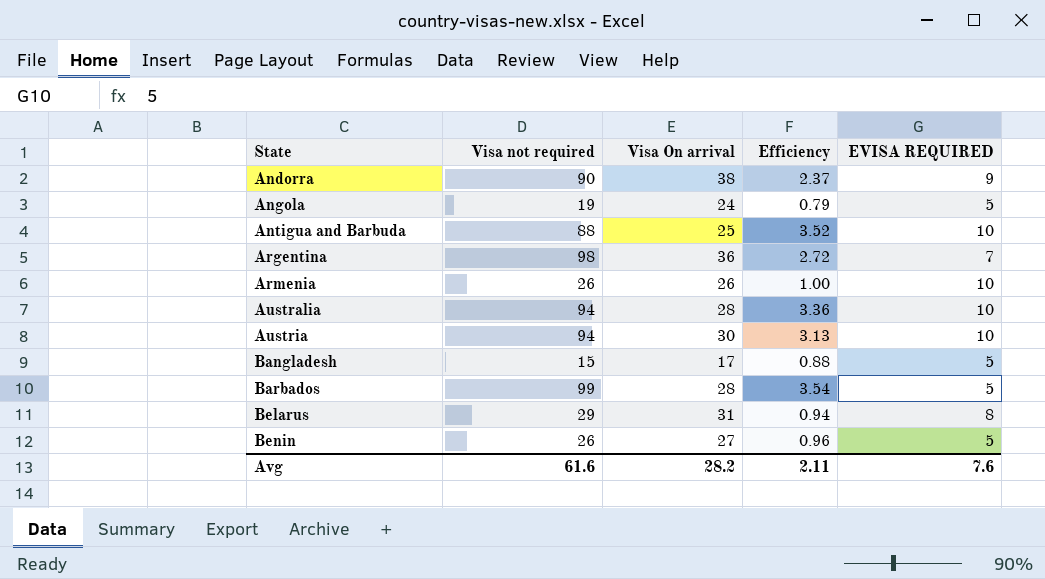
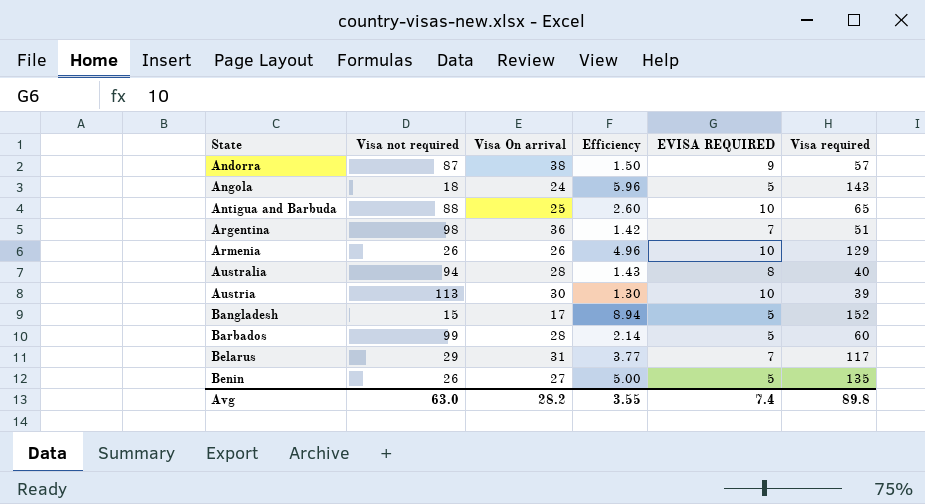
column Efficiency | formula: [Visa not required] / [Visa On arrival] -> [Visa required] / [Visa On arrival]
column Visa required | position: none -> 6
Andorra | Visa not required: 90 -> 87
Angola | Visa not required: 19 -> 18
Australia | EVISA REQUIRED: 10 -> 8
Austria | Visa not required: 94 -> 113
Belarus | EVISA REQUIRED: 8 -> 7
Avg | Visa not required: 61.6 -> 63.0
Avg | Efficiency: 2.11 -> 3.55
Avg | EVISA REQUIRED: 7.6 -> 7.4

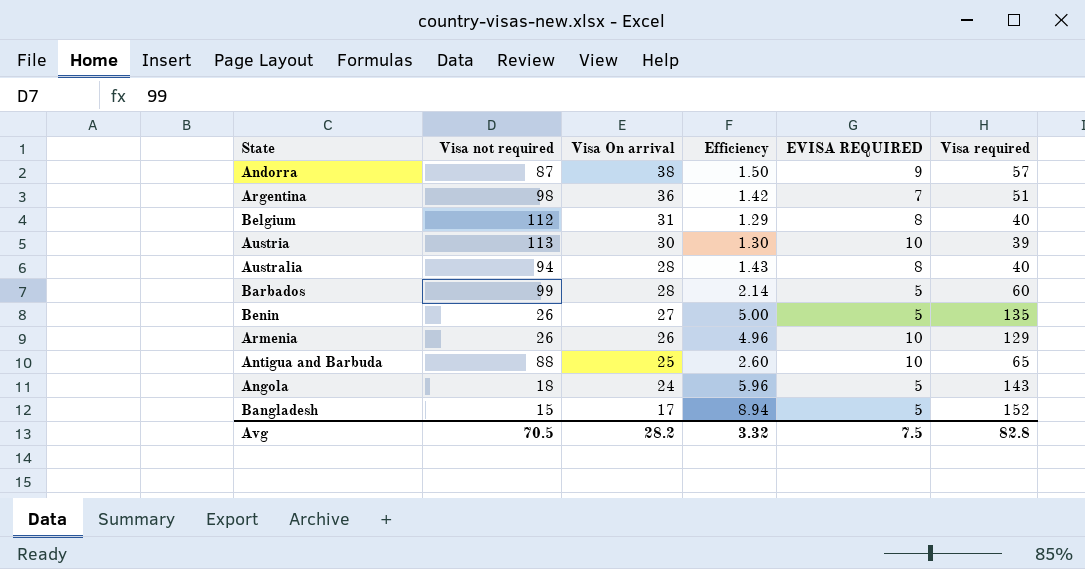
row order: State ascending -> Visa On arrival descending
row Belarus: 29 | 31 | 3.77 | 7 | 117 -> none
row Belgium: none -> 112 | 31 | 1.29 | 8 | 40
Avg | Visa not required: 63.0 -> 70.5
Avg | Efficiency: 3.55 -> 3.32
Avg | EVISA REQUIRED: 7.4 -> 7.5
Avg | Visa required: 89.8 -> 82.8

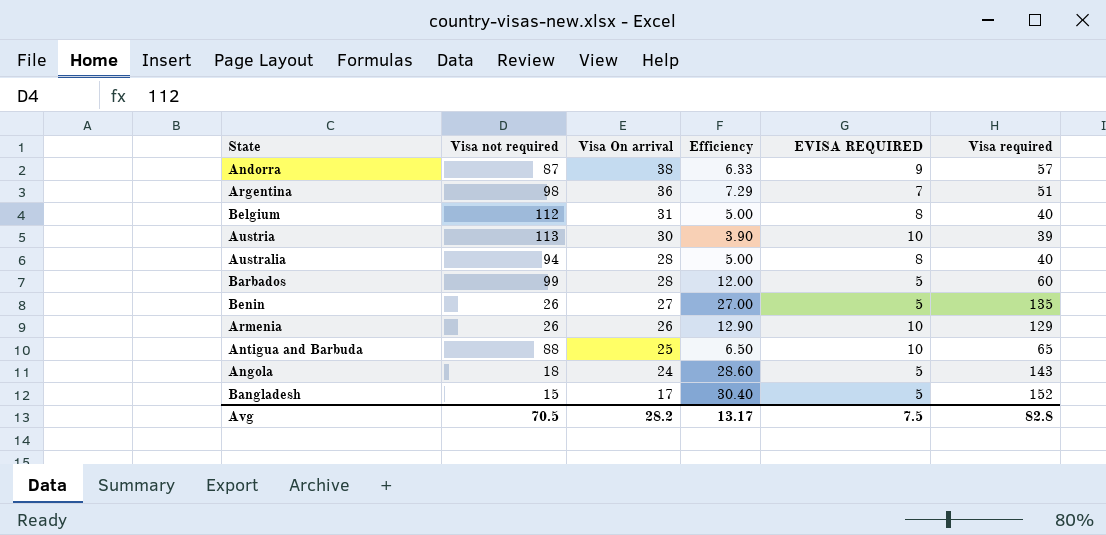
column Efficiency | formula: [Visa required] / [Visa On arrival] -> [Visa required] / [EVISA REQUIRED]
Avg | Efficiency: 3.32 -> 13.17

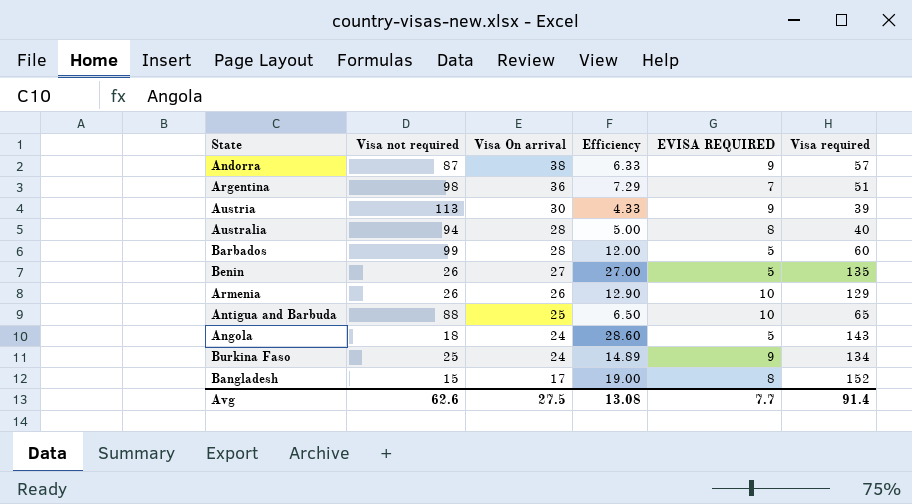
row Belgium: 112 | 31 | 5.00 | 8 | 40 -> none
Austria | Efficiency: 3.90 -> 4.33
Austria | EVISA REQUIRED: 10 -> 9
row Burkina Faso: none -> 25 | 24 | 14.89 | 9 | 134
Bangladesh | Efficiency: 30.40 -> 19.00
Bangladesh | EVISA REQUIRED: 5 -> 8
Avg | Visa not required: 70.5 -> 62.6
Avg | Visa On arrival: 28.2 -> 27.5
Avg | Efficiency: 13.17 -> 13.08
Avg | EVISA REQUIRED: 7.5 -> 7.7
Avg | Visa required: 82.8 -> 91.4

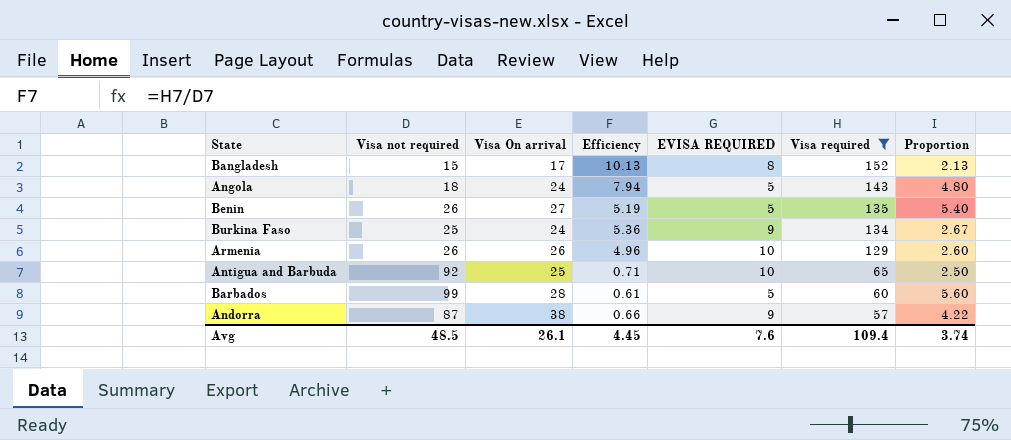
filter: none -> Visa required >= 57
row order: Visa On arrival descending -> Visa required descending
column Efficiency | formula: [Visa required] / [EVISA REQUIRED] -> [Visa required] / [Visa not required]
column Proportion | formula: none -> [Visa On arrival] / [EVISA REQUIRED]
Antigua and Barbuda | Visa not required: 88 -> 92
Avg | Visa not required: 62.6 -> 48.5
Avg | Visa On arrival: 27.5 -> 26.1
Avg | Efficiency: 13.08 -> 4.45
Avg | EVISA REQUIRED: 7.7 -> 7.6
Avg | Visa required: 91.4 -> 109.4

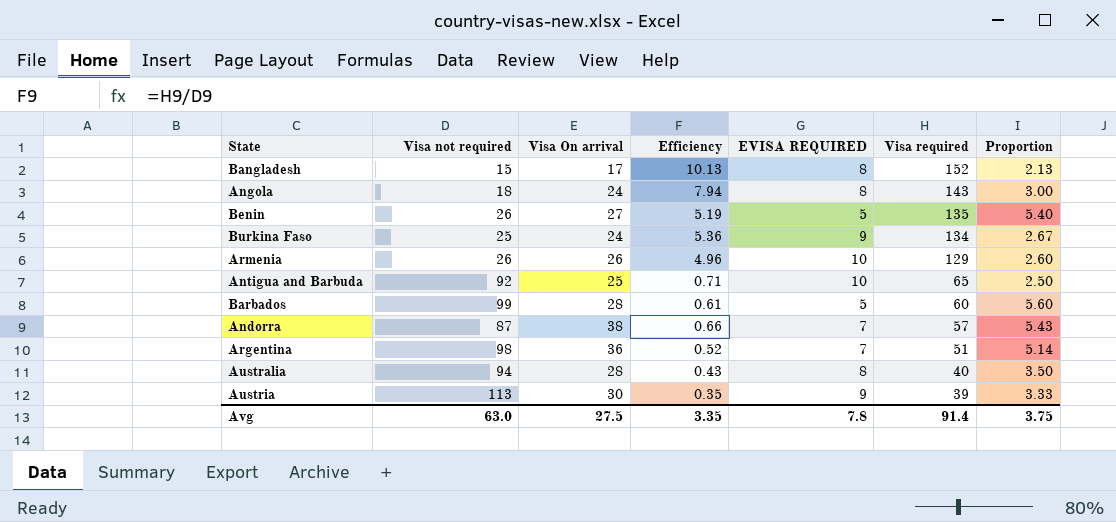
filter: Visa required >= 57 -> none
Angola | EVISA REQUIRED: 5 -> 8
Angola | Proportion: 4.80 -> 3.00
Andorra | EVISA REQUIRED: 9 -> 7
Andorra | Proportion: 4.22 -> 5.43
Avg | Visa not required: 48.5 -> 63.0
Avg | Visa On arrival: 26.1 -> 27.5
Avg | Efficiency: 4.45 -> 3.35
Avg | EVISA REQUIRED: 7.6 -> 7.8
Avg | Visa required: 109.4 -> 91.4
Avg | Proportion: 3.74 -> 3.75

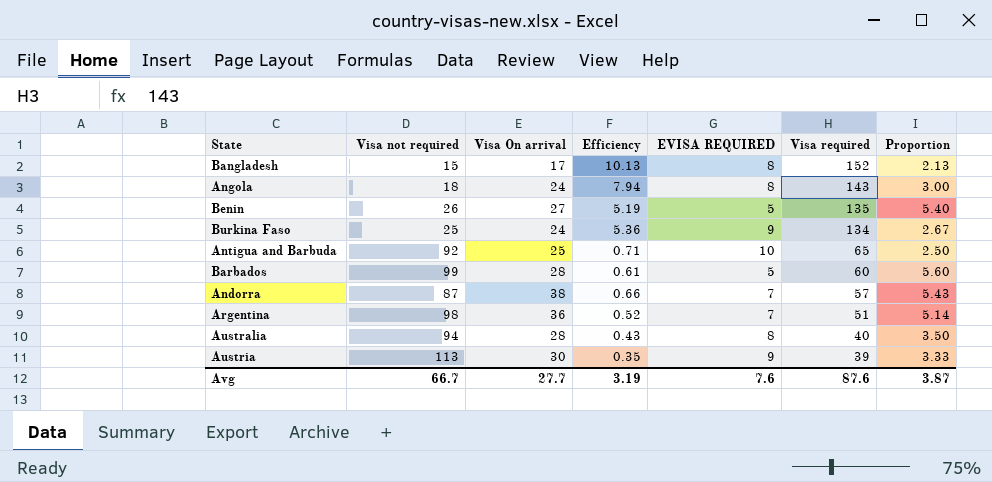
row Armenia: 26 | 26 | 4.96 | 10 | 129 | 2.60 -> none
Avg | Visa not required: 63.0 -> 66.7
Avg | Visa On arrival: 27.5 -> 27.7
Avg | Efficiency: 3.35 -> 3.19
Avg | EVISA REQUIRED: 7.8 -> 7.6
Avg | Visa required: 91.4 -> 87.6
Avg | Proportion: 3.75 -> 3.87

